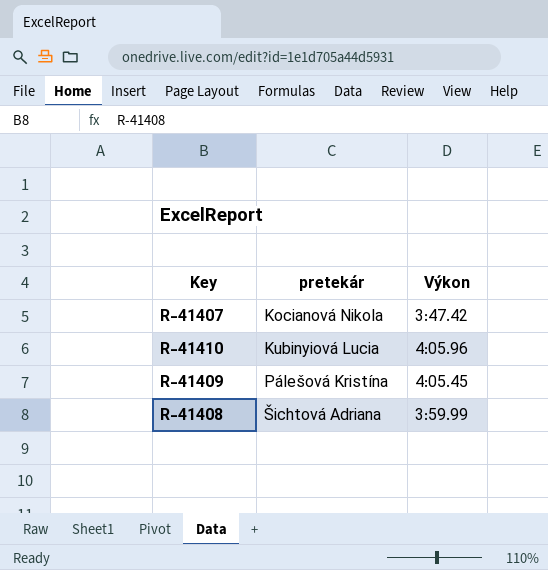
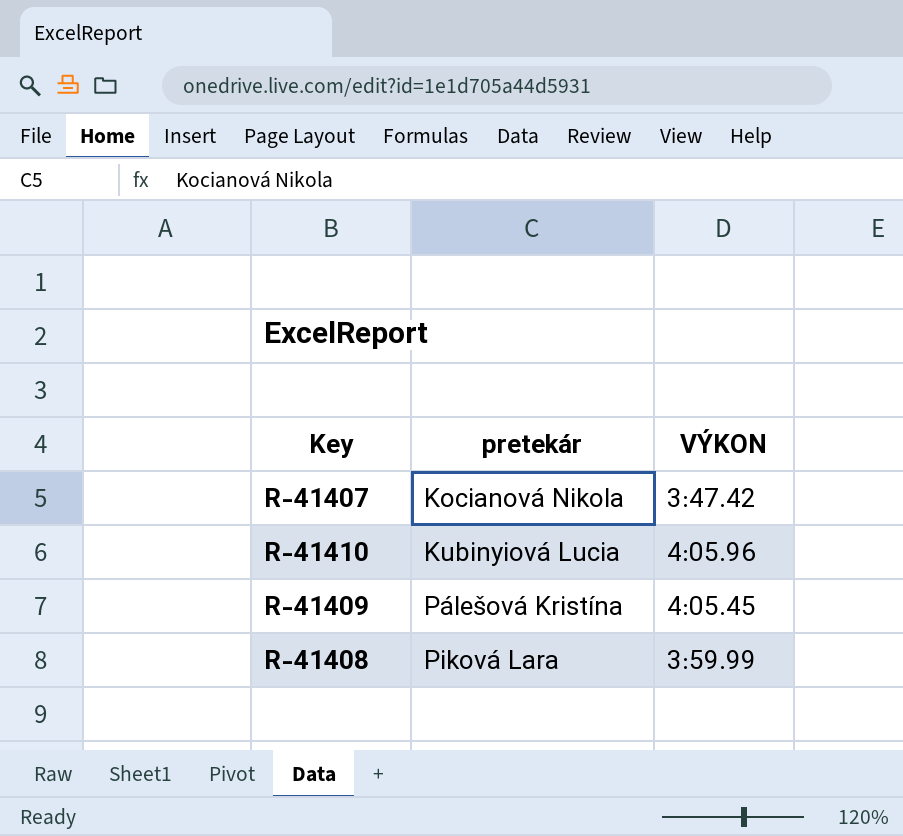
column name: Výkon -> VÝKON
R-41408 | pretekár: Šichtová Adriana -> Piková Lara

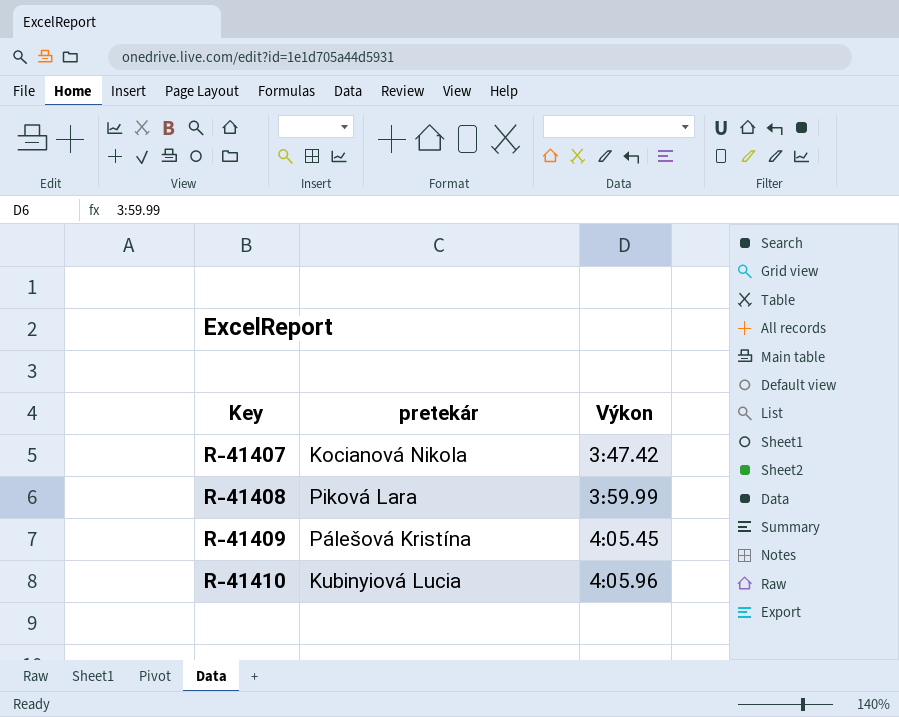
row order: pretekár ascending -> Key ascending
column name: VÝKON -> Výkon

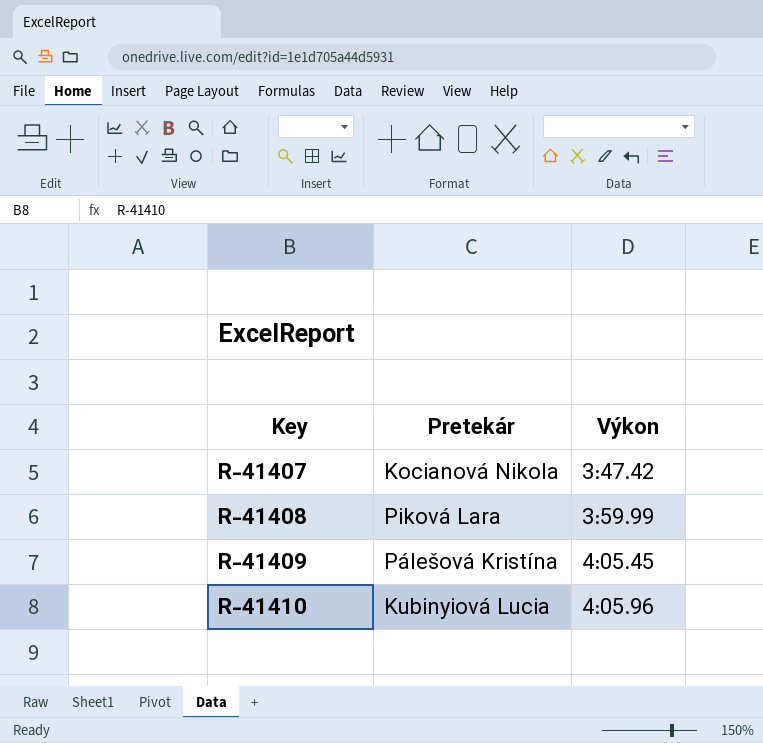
column name: pretekár -> Pretekár

